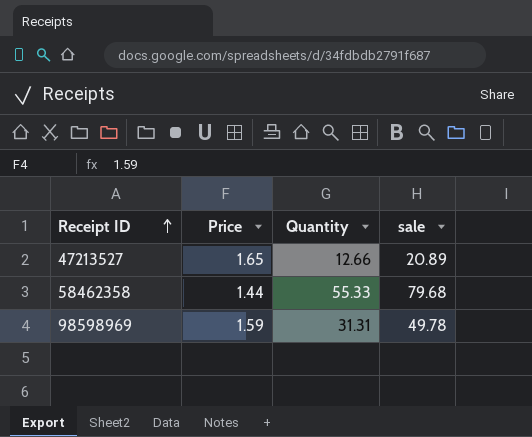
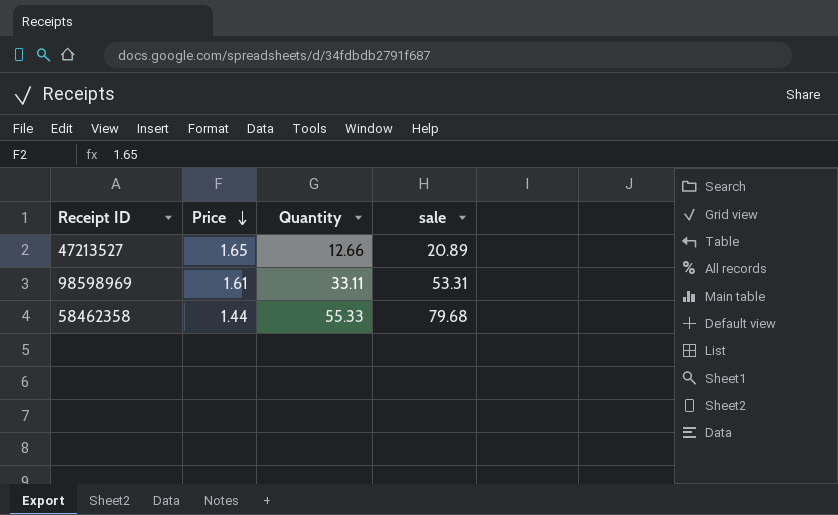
row order: Receipt ID ascending -> Price descending
98598969 | Price: 1.59 -> 1.61
98598969 | Quantity: 31.31 -> 33.11
98598969 | sale: 49.78 -> 53.31

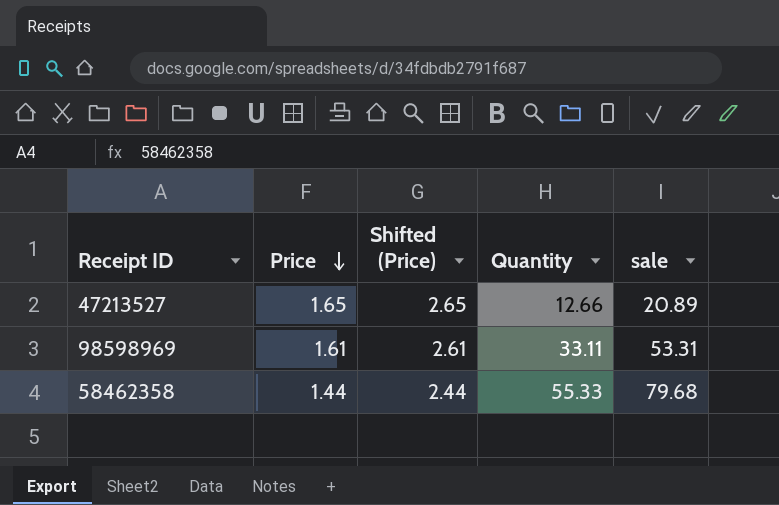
column Shifted (Price) | formula: none -> [Price] + 1

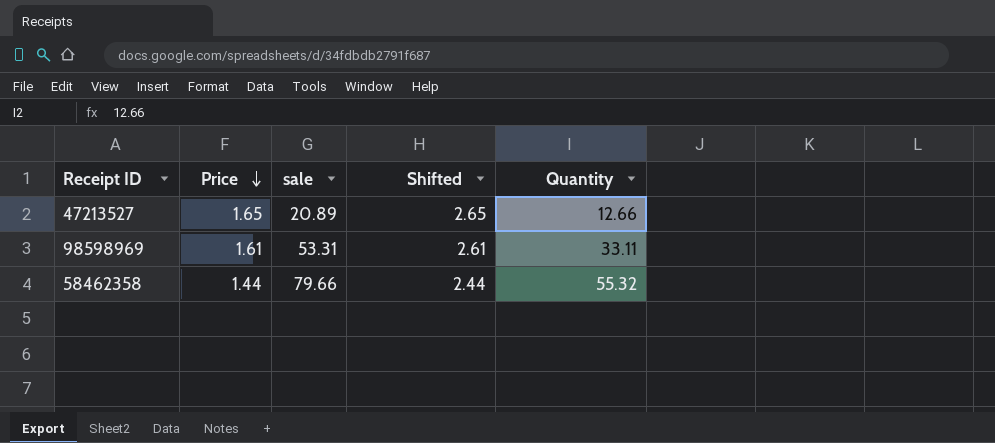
column sale | position: 5 -> 3
column name: Shifted (Price) -> Shifted
58462358 | sale: 79.68 -> 79.66
58462358 | Quantity: 55.33 -> 55.32

